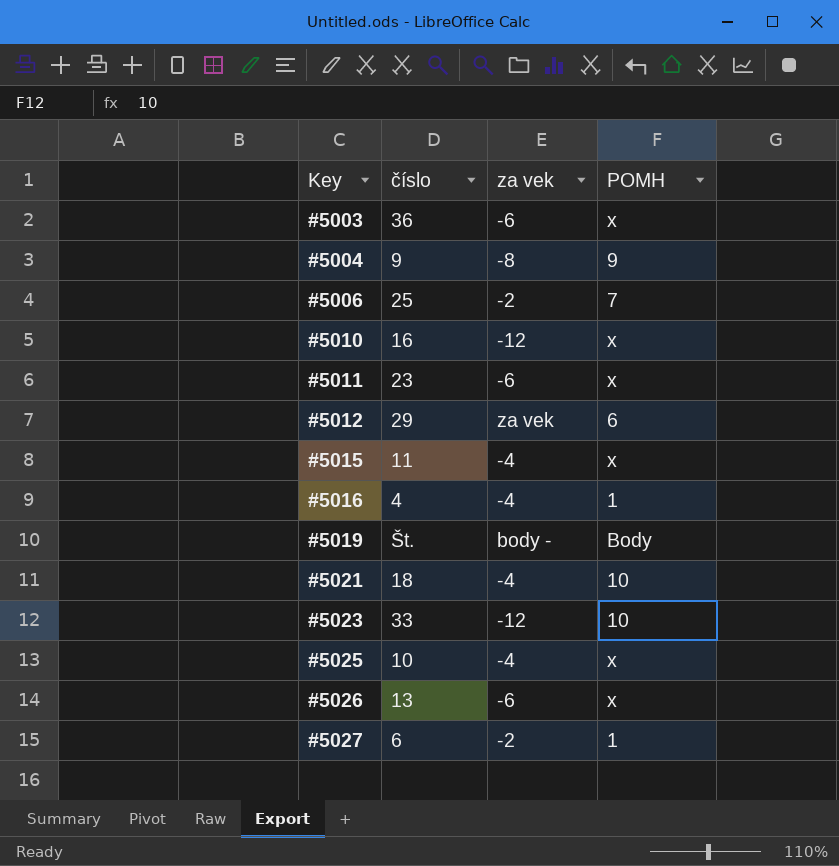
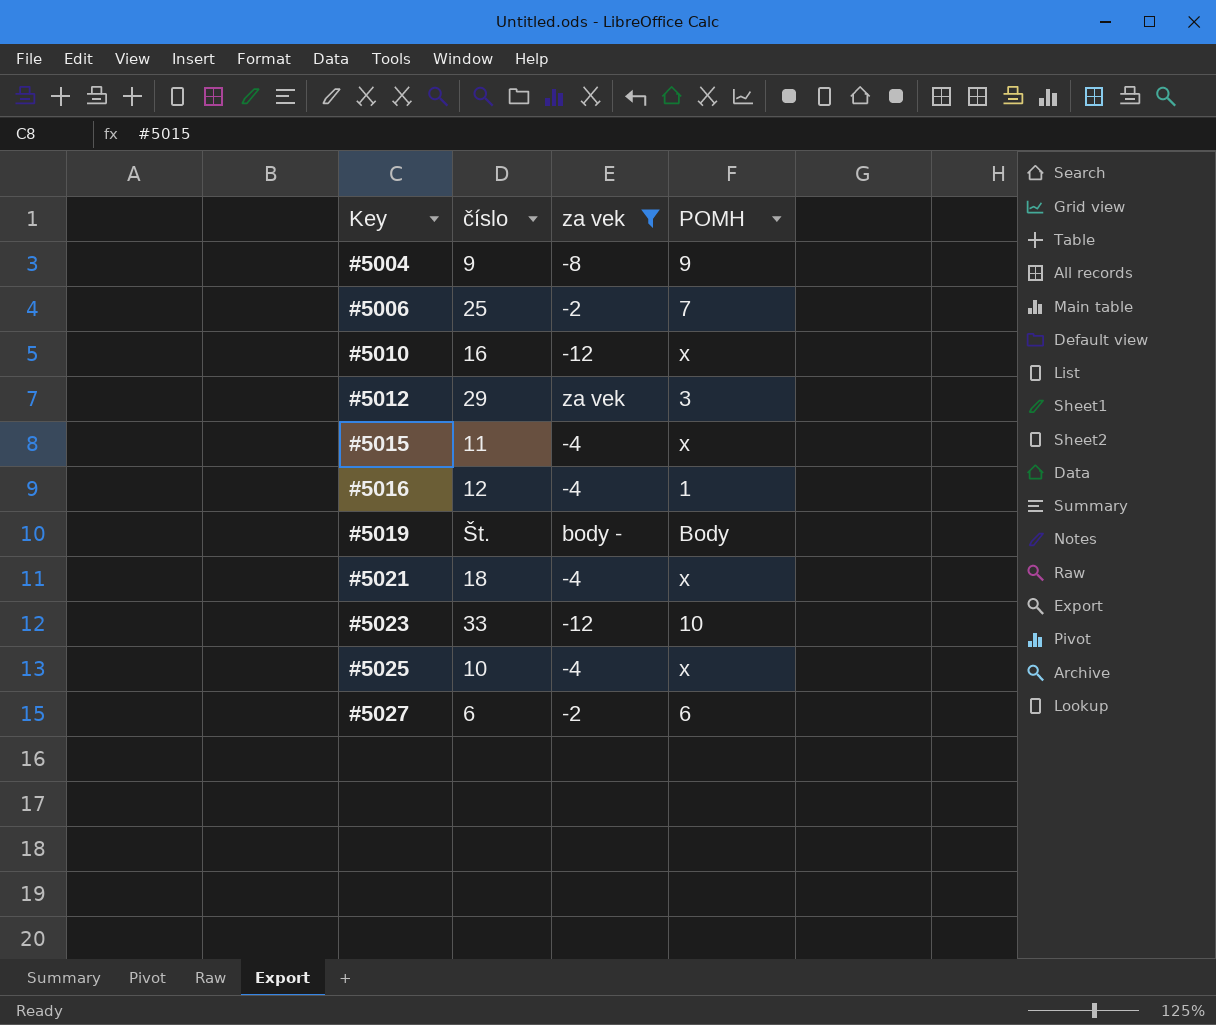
filter: none -> za vek != -6
#5012 | POMH: 6 -> 3
#5016 | číslo: 4 -> 12
#5021 | POMH: 10 -> x
#5027 | POMH: 1 -> 6

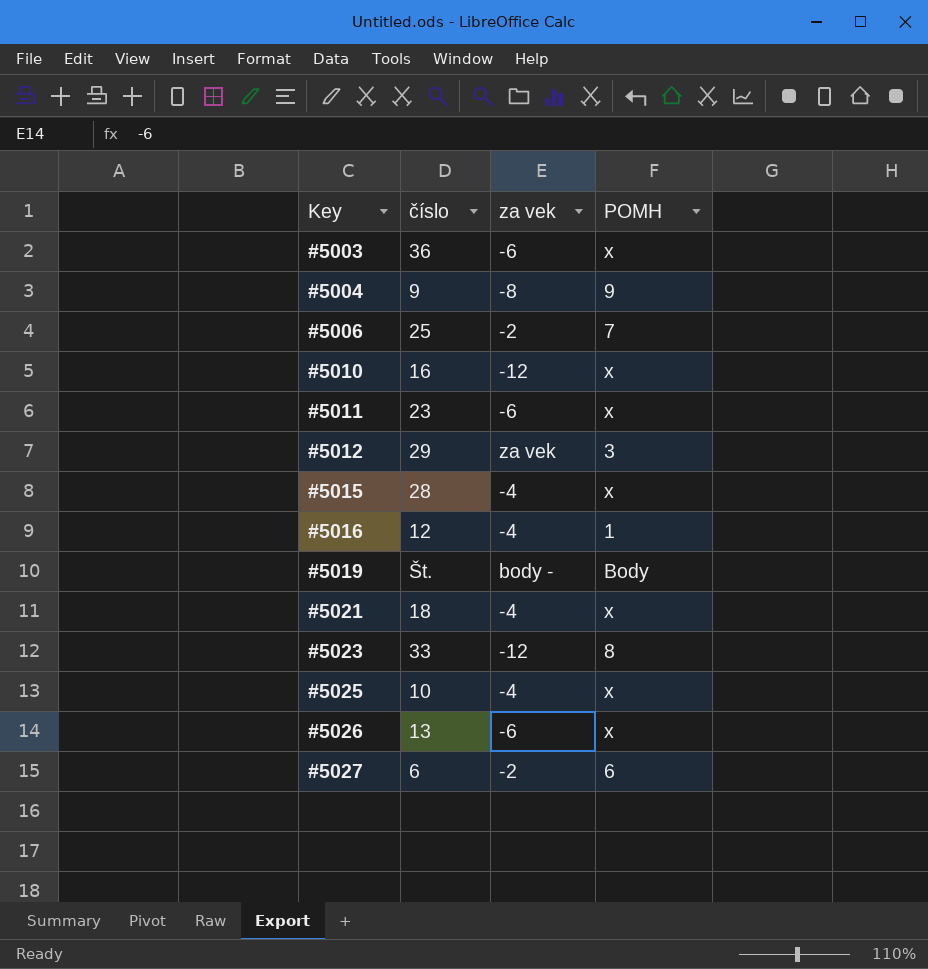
filter: za vek != -6 -> none
#5015 | číslo: 11 -> 28
#5023 | POMH: 10 -> 8

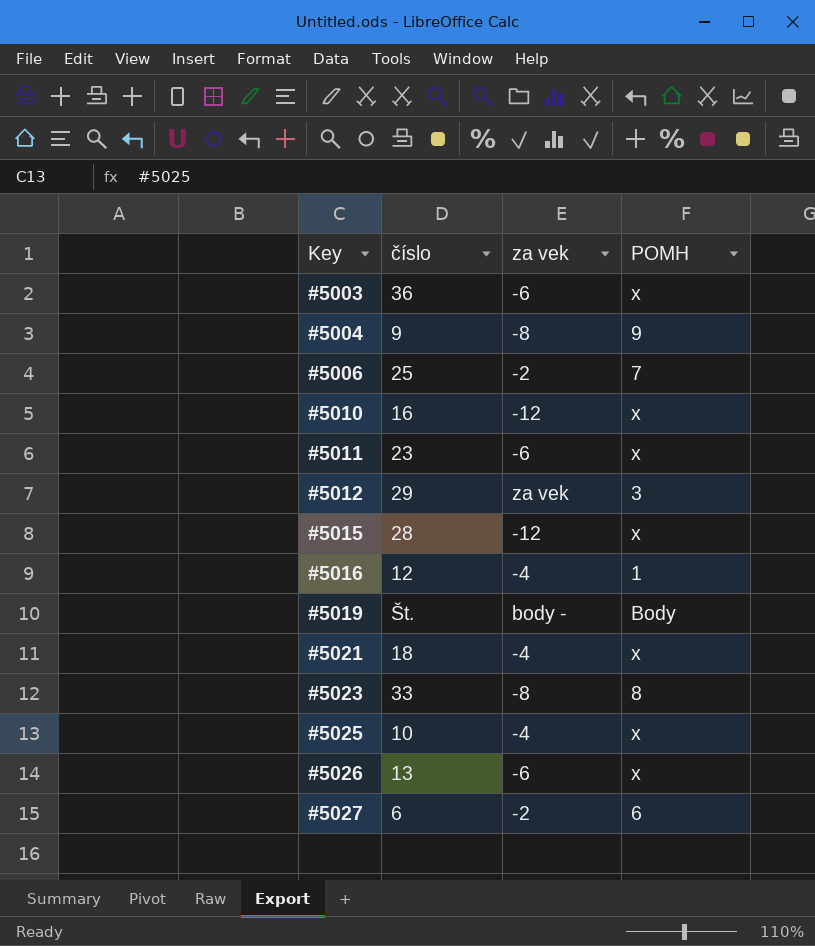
#5015 | za vek: -4 -> -12
#5023 | za vek: -12 -> -8

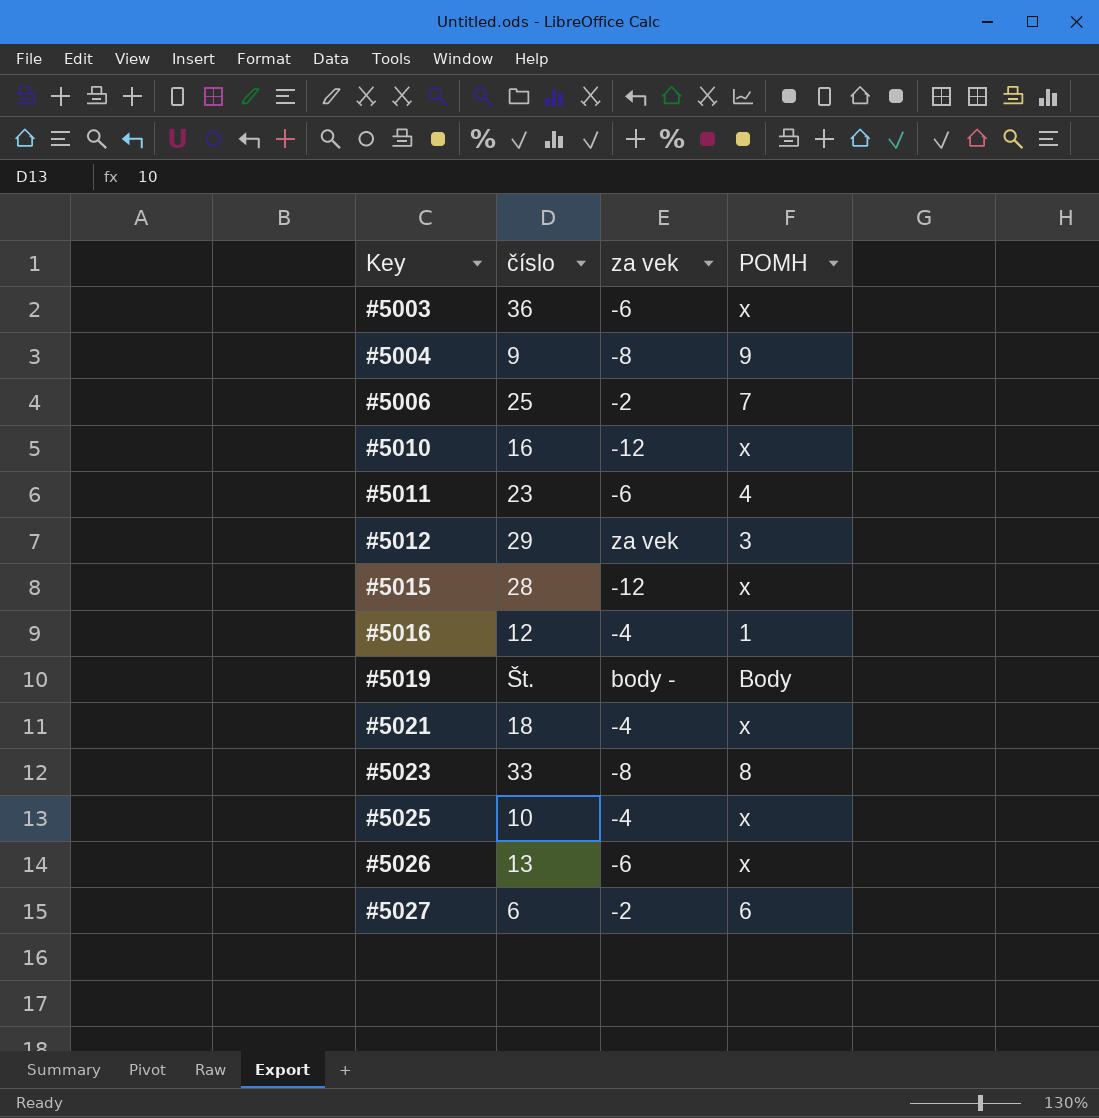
#5011 | POMH: x -> 4

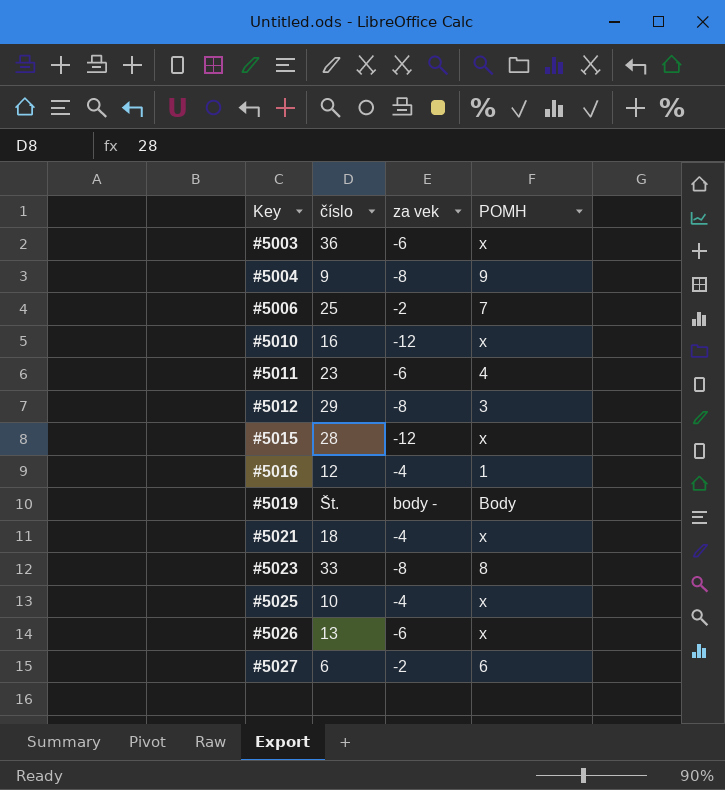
#5012 | za vek: za vek -> -8

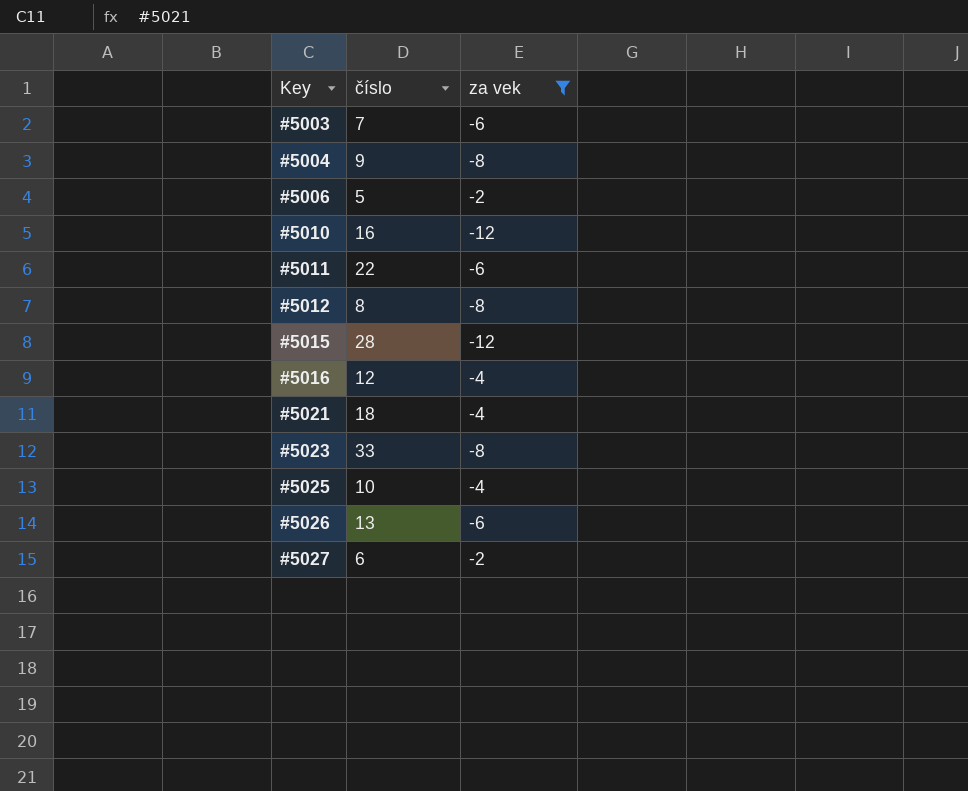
filter: none -> za vek != body -
column POMH | position: 4 -> none
#5003 | číslo: 36 -> 7
#5006 | číslo: 25 -> 5
#5011 | číslo: 23 -> 22
#5012 | číslo: 29 -> 8

